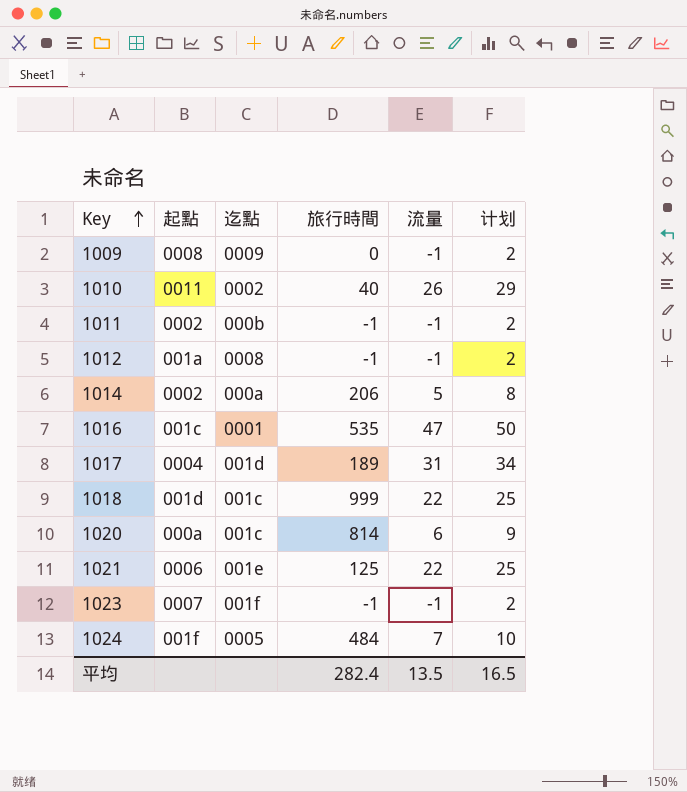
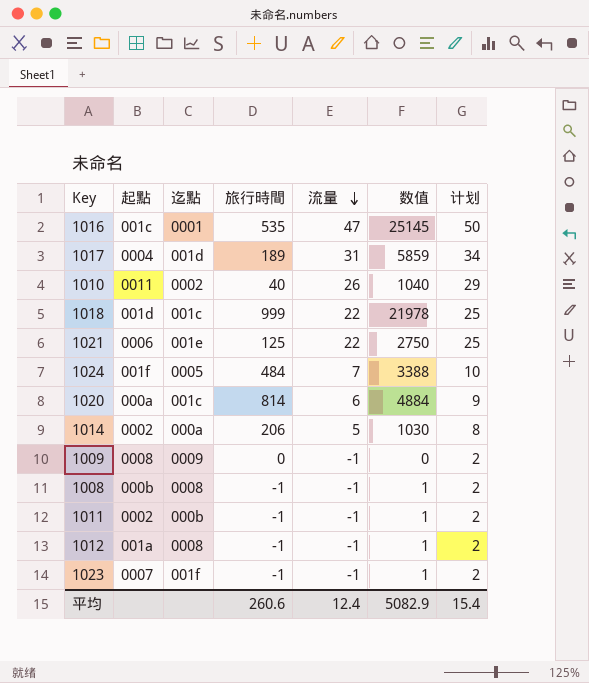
row order: Key ascending -> 流量 descending
column 数值 | formula: none -> [旅行時間] * [流量]
row 1008: none -> 000b | 0008 | -1 | -1 | 1 | 2
平均 | 旅行時間: 282.4 -> 260.6
平均 | 流量: 13.5 -> 12.4
平均 | 计划: 16.5 -> 15.4

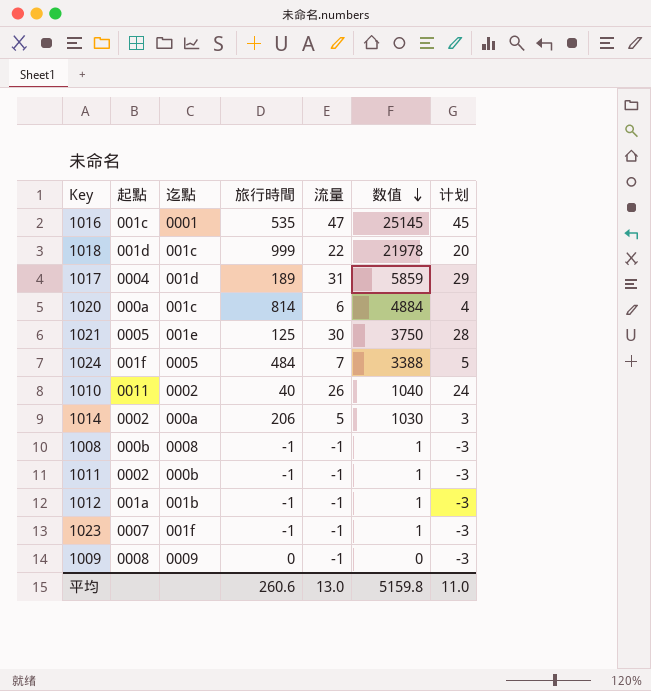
row order: 流量 descending -> 数值 descending
column 计划 | formula: [流量] + 3 -> [流量] - 2
1021 | 起點: 0006 -> 0005
1021 | 流量: 22 -> 30
1021 | 数值: 2750 -> 3750
1012 | 迄點: 0008 -> 001b
平均 | 流量: 12.4 -> 13.0
平均 | 数值: 5082.9 -> 5159.8
平均 | 计划: 15.4 -> 11.0

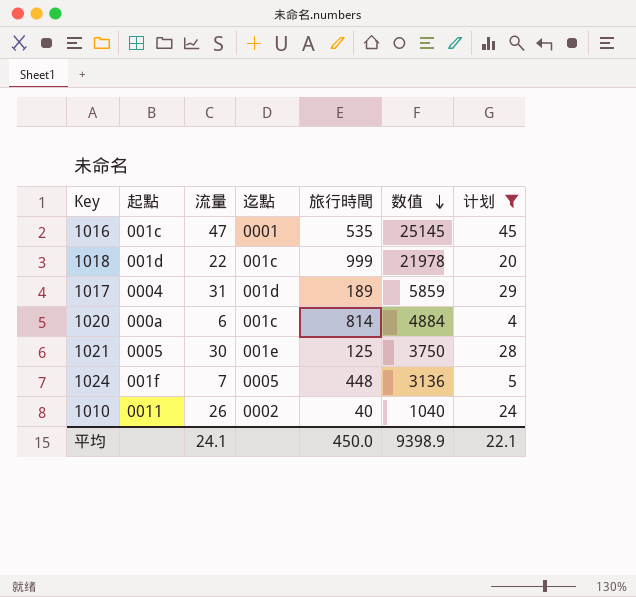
filter: none -> 计划 >= 4
column 流量 | position: 5 -> 3
1024 | 旅行時間: 484 -> 448
1024 | 数值: 3388 -> 3136
平均 | 流量: 13.0 -> 24.1
平均 | 旅行時間: 260.6 -> 450.0
平均 | 数值: 5159.8 -> 9398.9
平均 | 计划: 11.0 -> 22.1

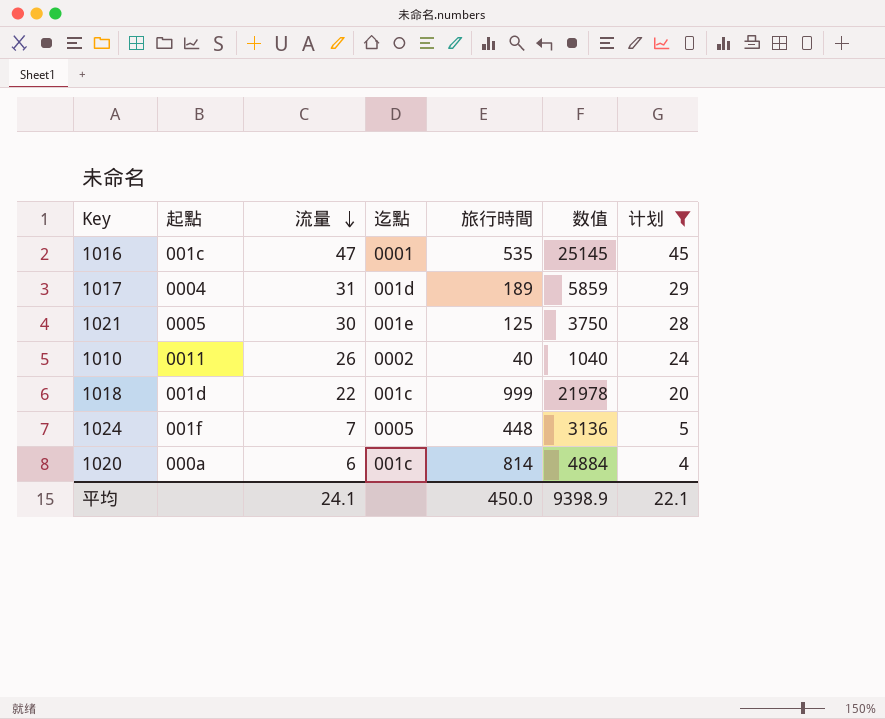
row order: 数值 descending -> 流量 descending

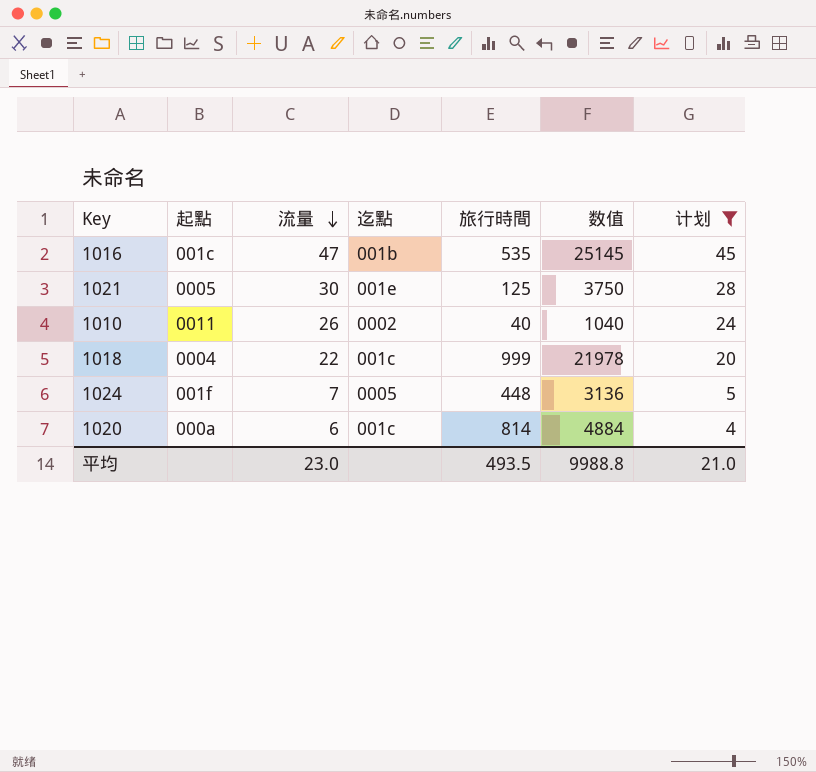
row 1017: 0004 | 31 | 001d | 189 | 5859 | 29 -> none
1016 | 迄點: 0001 -> 001b
1018 | 起點: 001d -> 0004
平均 | 流量: 24.1 -> 23.0
平均 | 旅行時間: 450.0 -> 493.5
平均 | 数值: 9398.9 -> 9988.8
平均 | 计划: 22.1 -> 21.0

